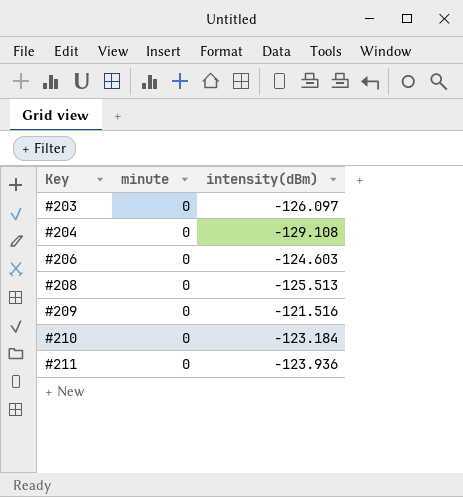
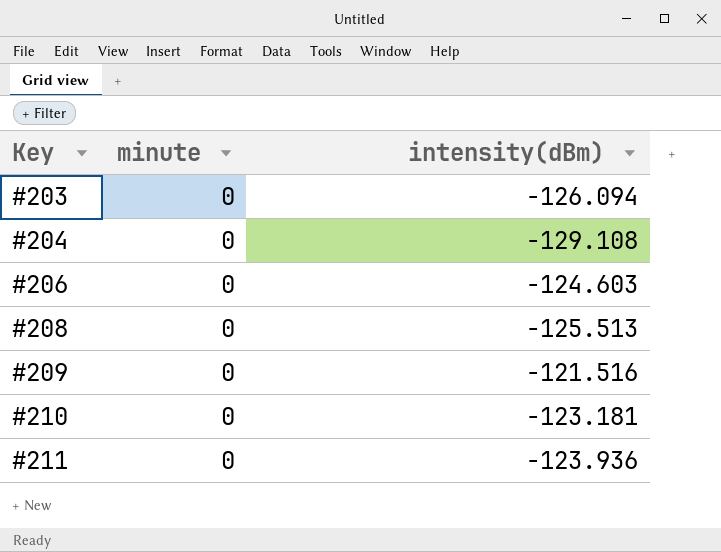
#203 | intensity(dBm): -126.097 -> -126.094
#210 | intensity(dBm): -123.184 -> -123.181

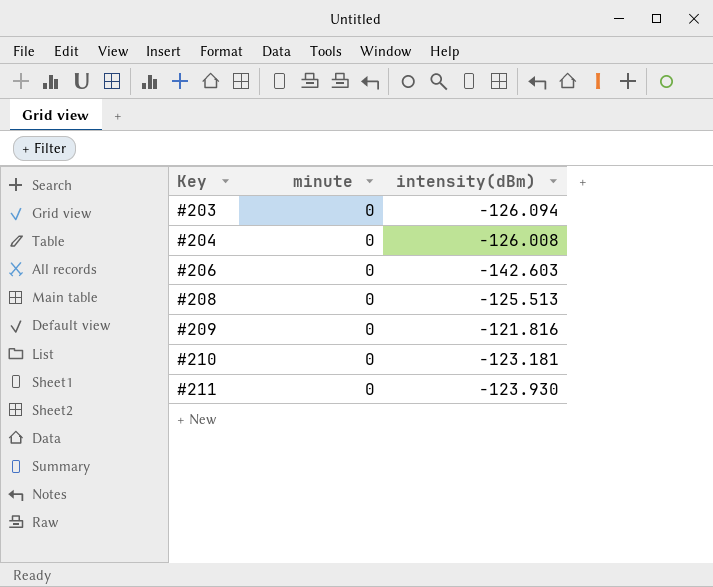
#204 | intensity(dBm): -129.108 -> -126.008
#206 | intensity(dBm): -124.603 -> -142.603
#209 | intensity(dBm): -121.516 -> -121.816
#211 | intensity(dBm): -123.936 -> -123.930

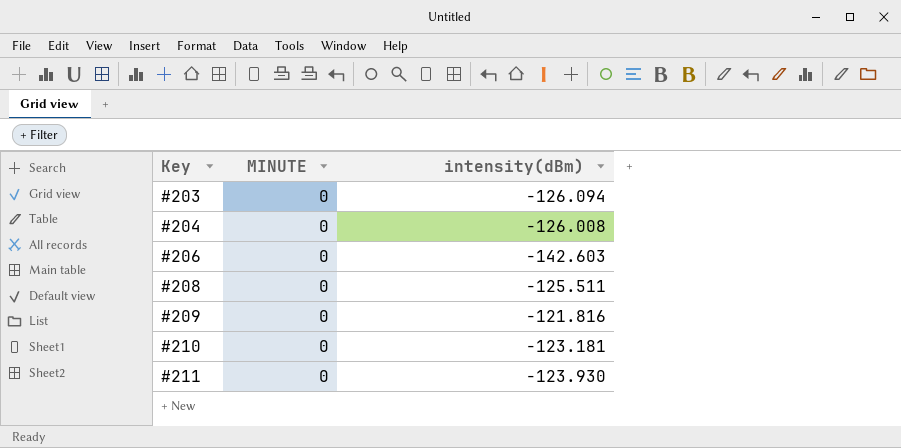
column name: minute -> MINUTE
#208 | intensity(dBm): -125.513 -> -125.511

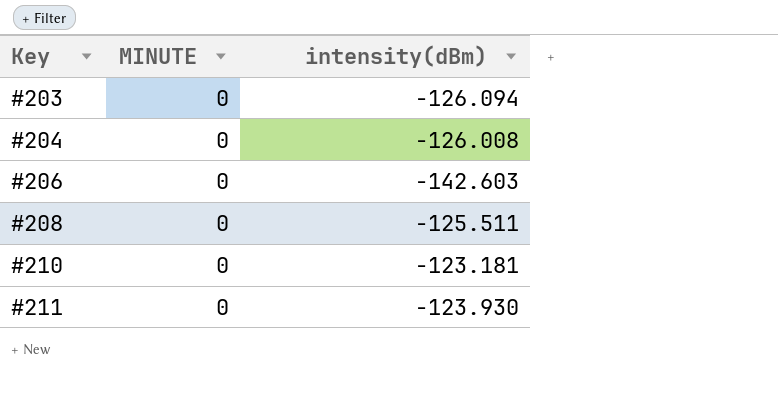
row #209: 0 | -121.816 -> none

